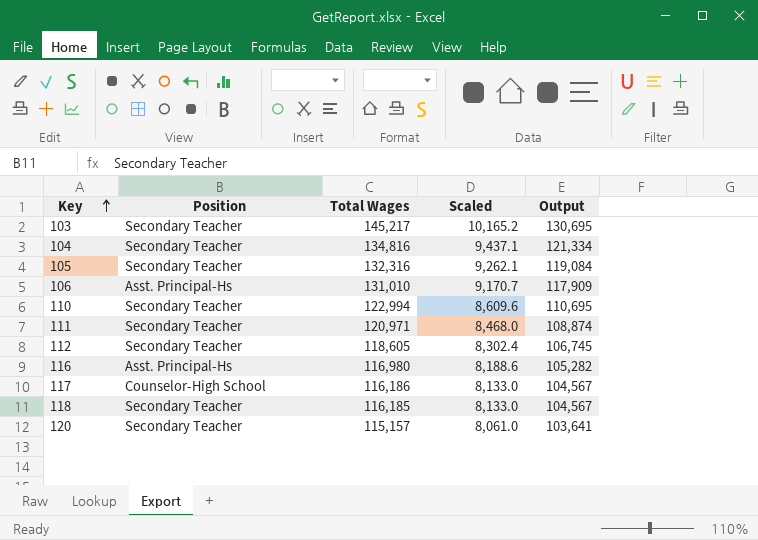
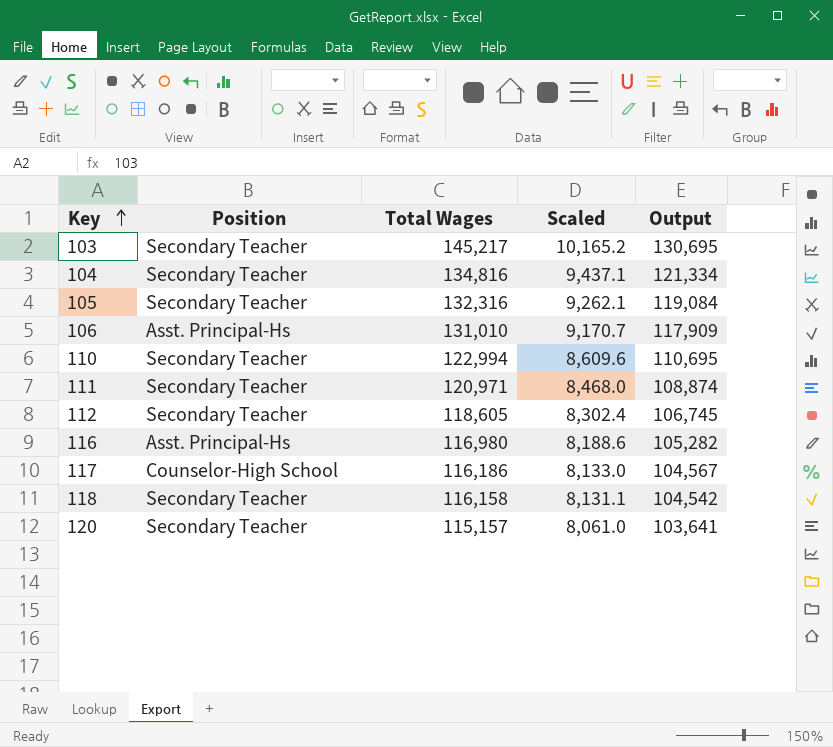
118 | Total Wages: 116,185 -> 116,158
118 | Scaled: 8,133.0 -> 8,131.1
118 | Output: 104,567 -> 104,542

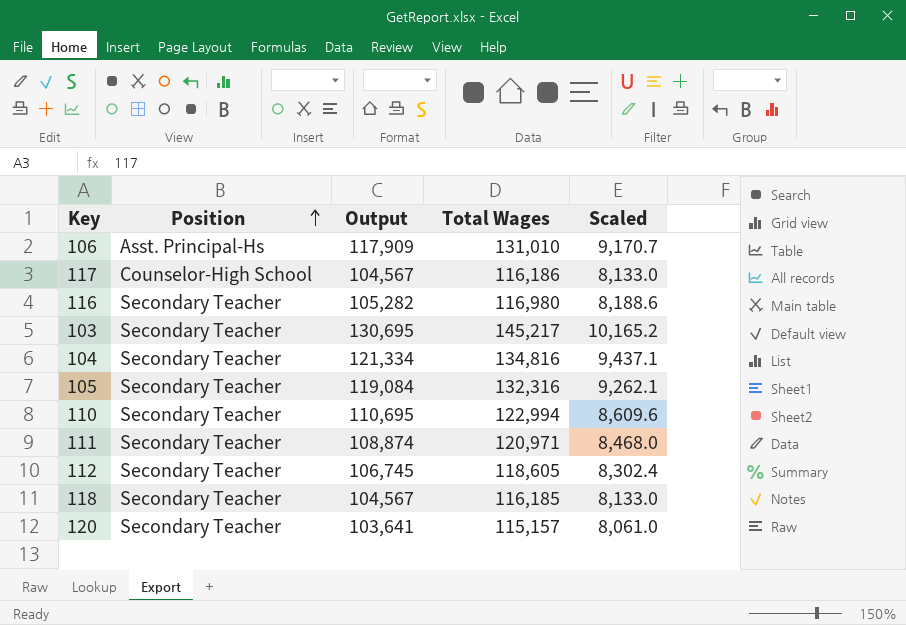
row order: Key ascending -> Position ascending
column Output | position: 5 -> 3
116 | Position: Asst. Principal-Hs -> Secondary Teacher
118 | Output: 104,542 -> 104,567
118 | Total Wages: 116,158 -> 116,185
118 | Scaled: 8,131.1 -> 8,133.0

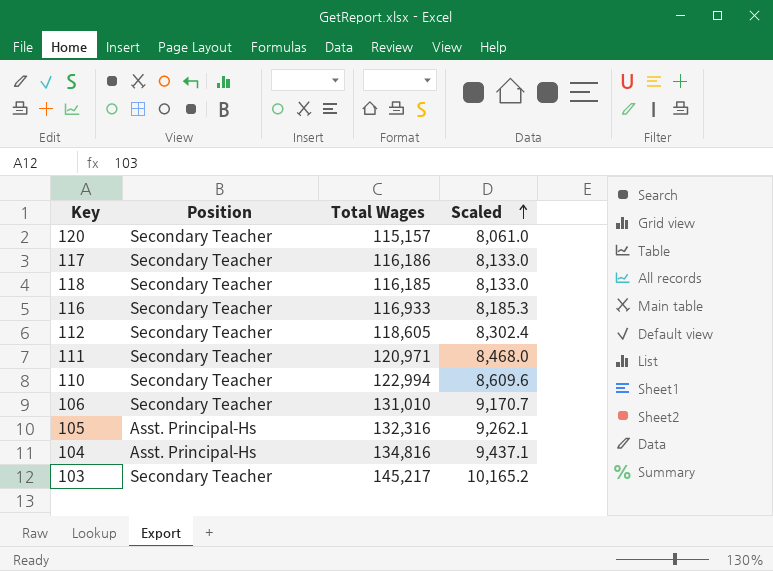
row order: Position ascending -> Scaled ascending
column Output | formula: [Total Wages] * 0.9 -> none
117 | Position: Counselor-High School -> Secondary Teacher
116 | Total Wages: 116,980 -> 116,933
116 | Scaled: 8,188.6 -> 8,185.3
106 | Position: Asst. Principal-Hs -> Secondary Teacher
105 | Position: Secondary Teacher -> Asst. Principal-Hs
104 | Position: Secondary Teacher -> Asst. Principal-Hs

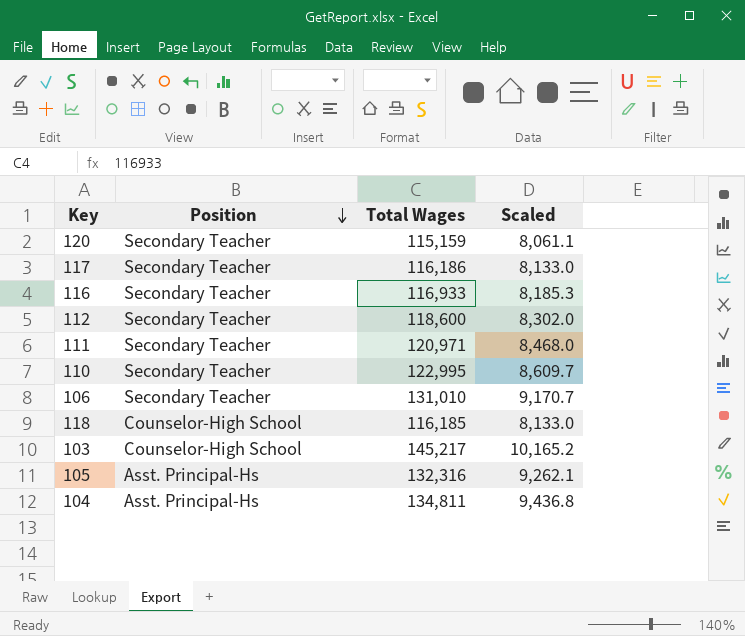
row order: Scaled ascending -> Position descending
120 | Total Wages: 115,157 -> 115,159
120 | Scaled: 8,061.0 -> 8,061.1
112 | Total Wages: 118,605 -> 118,600
112 | Scaled: 8,302.4 -> 8,302.0
110 | Total Wages: 122,994 -> 122,995
110 | Scaled: 8,609.6 -> 8,609.7
118 | Position: Secondary Teacher -> Counselor-High School
103 | Position: Secondary Teacher -> Counselor-High School
104 | Total Wages: 134,816 -> 134,811
104 | Scaled: 9,437.1 -> 9,436.8

